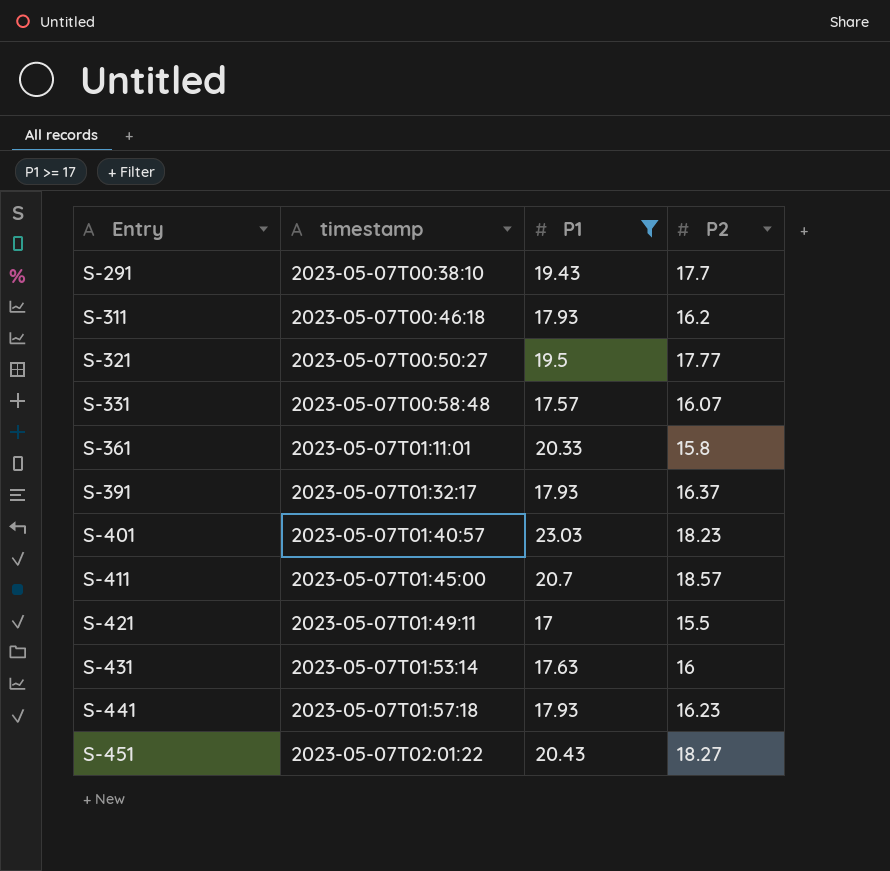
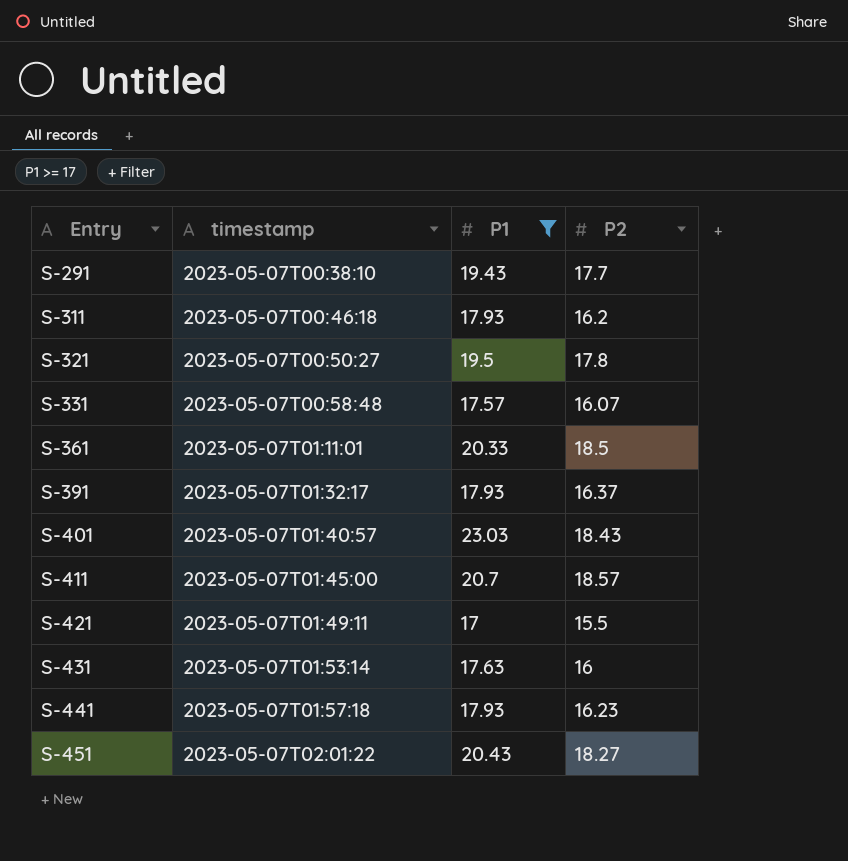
S-321 | P2: 17.77 -> 17.8
S-361 | P2: 15.8 -> 18.5
S-401 | P2: 18.23 -> 18.43

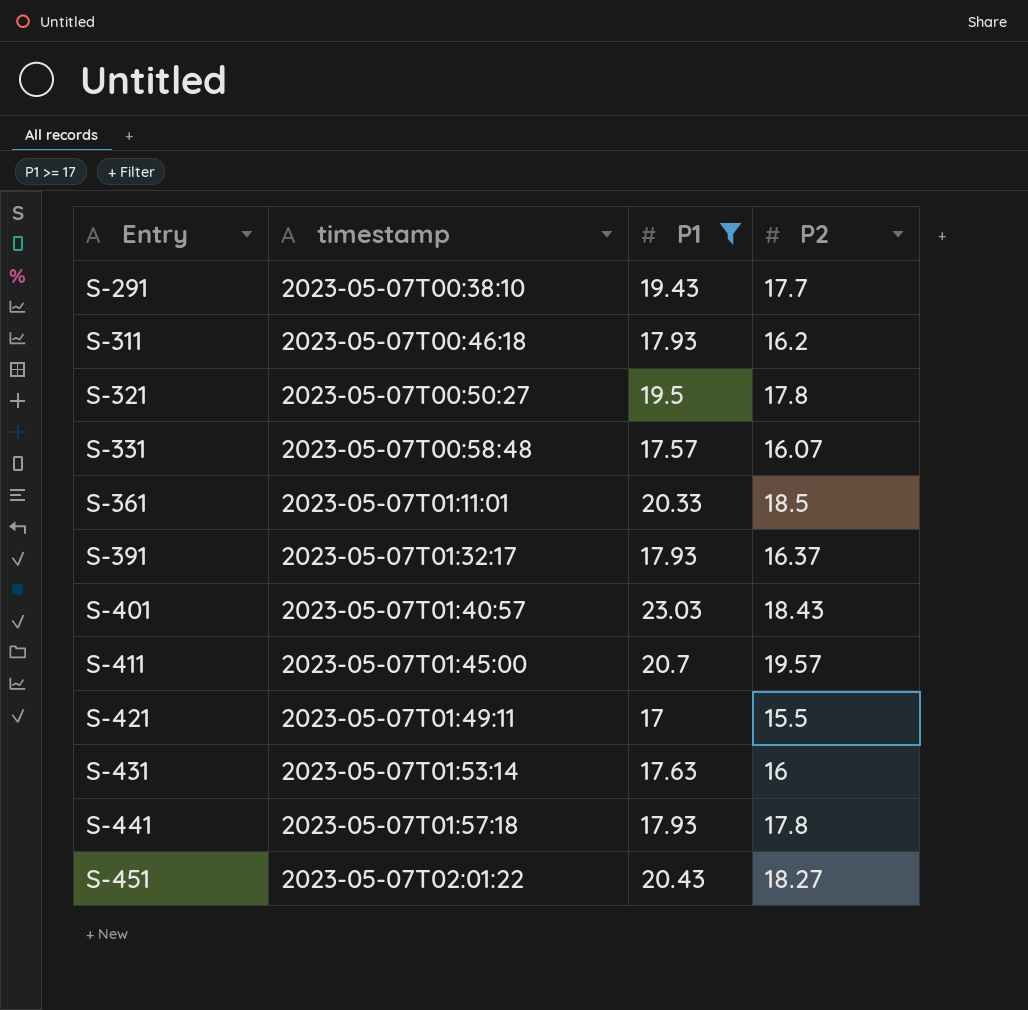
S-411 | P2: 18.57 -> 19.57
S-441 | P2: 16.23 -> 17.8

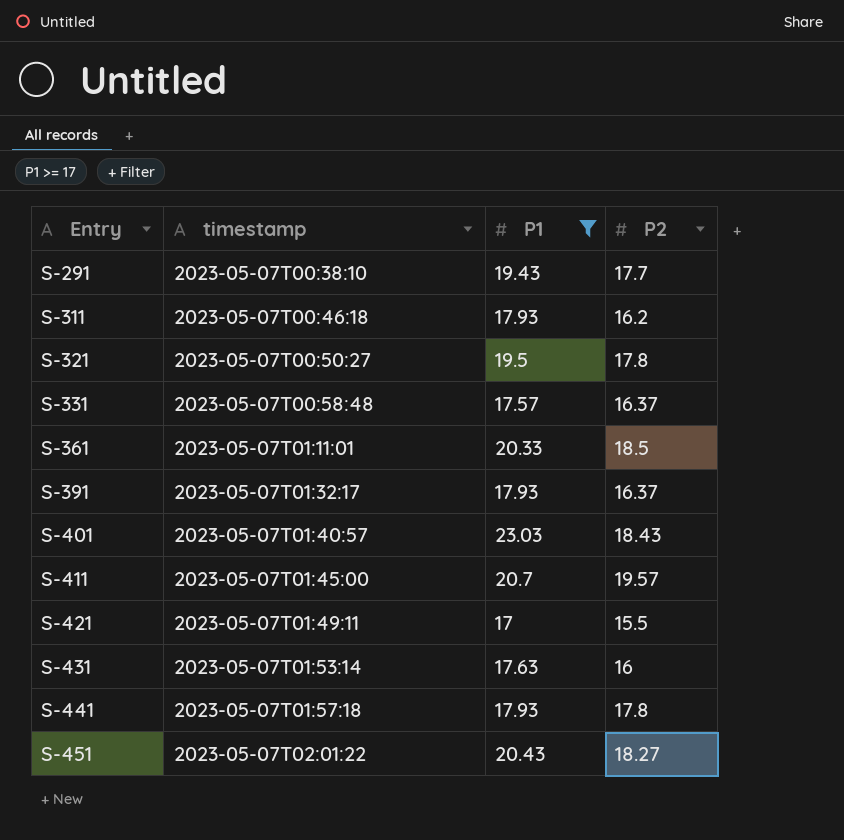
S-331 | P2: 16.07 -> 16.37

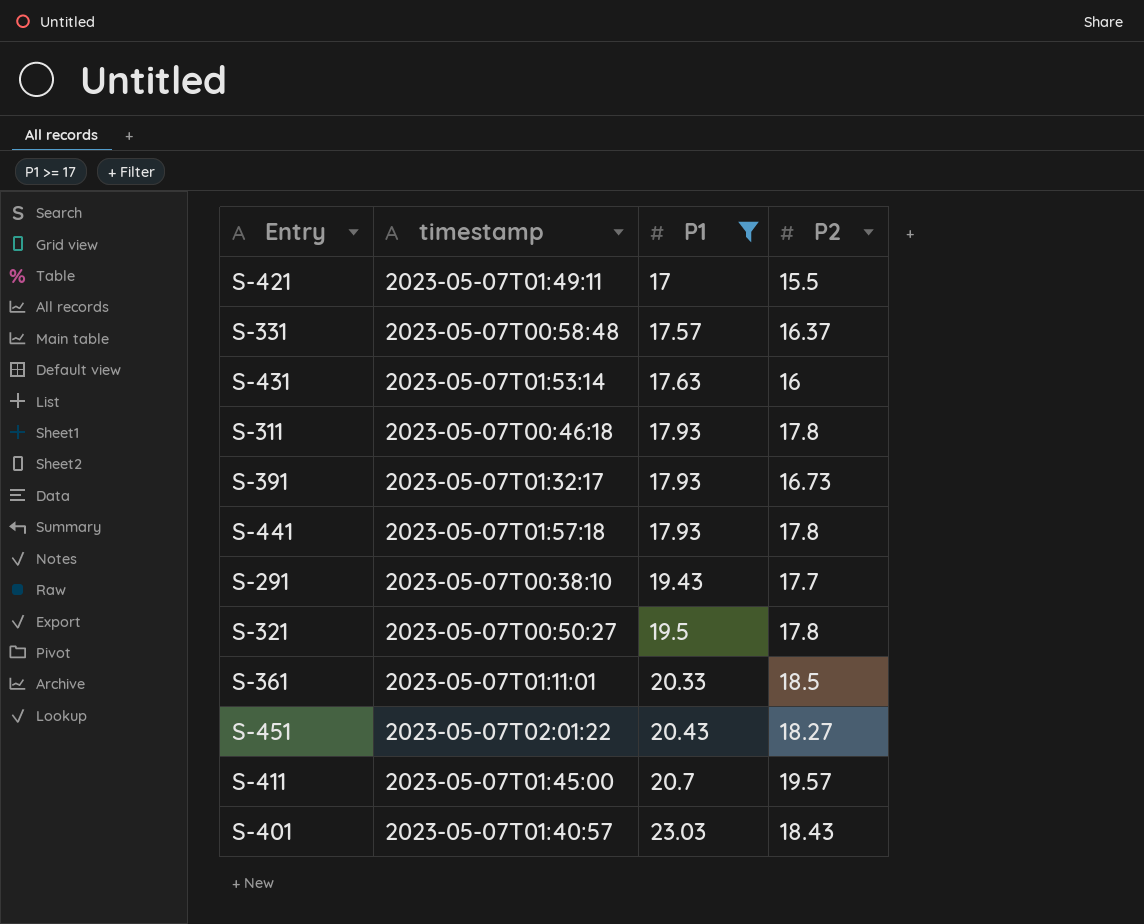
row order: Entry ascending -> P1 ascending
S-311 | P2: 16.2 -> 17.8
S-391 | P2: 16.37 -> 16.73

